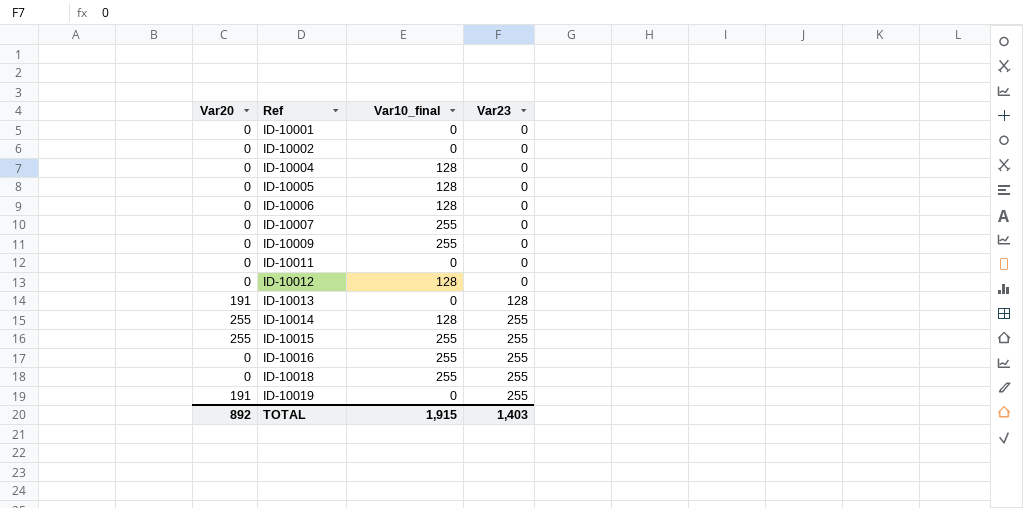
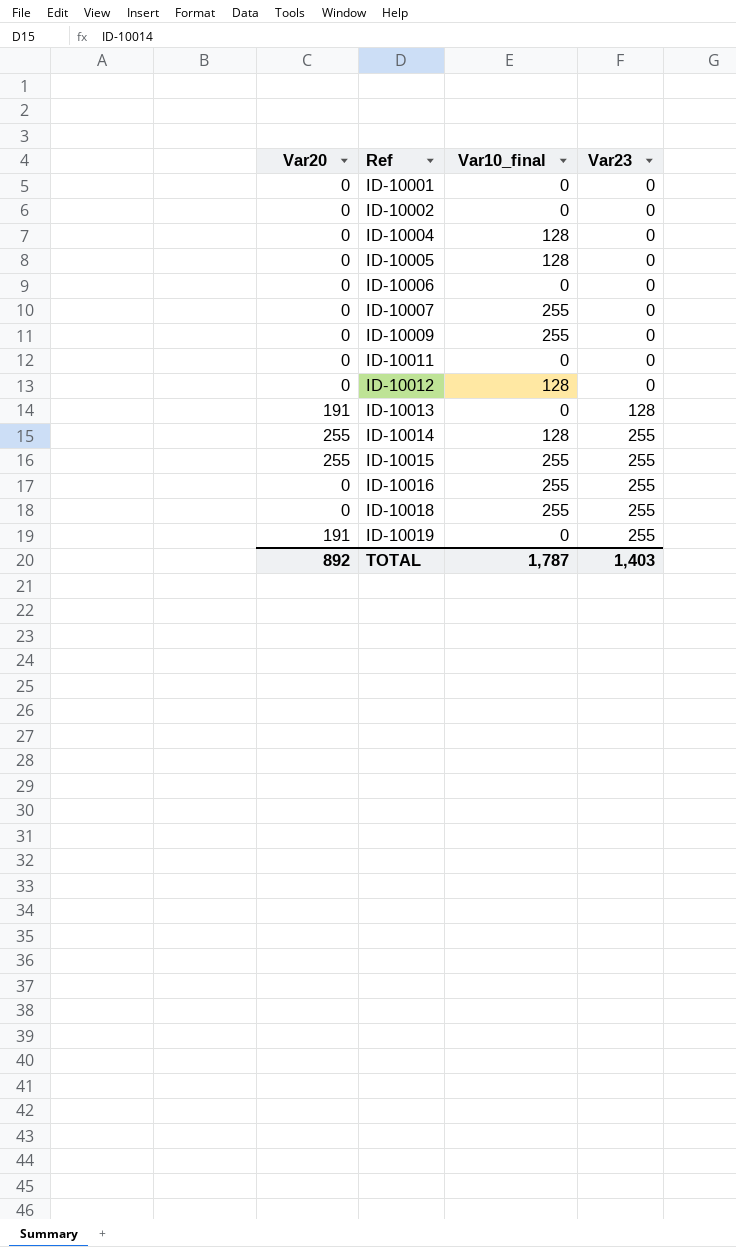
ID-10006 | Var10_final: 128 -> 0
TOTAL | Var10_final: 1,915 -> 1,787

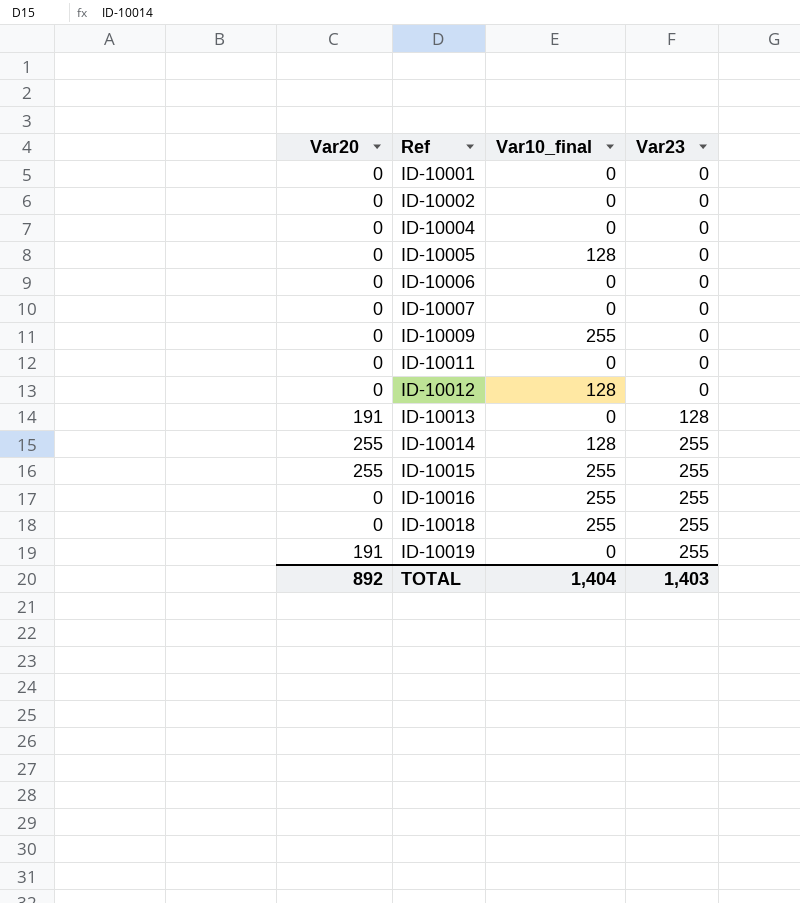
ID-10004 | Var10_final: 128 -> 0
ID-10007 | Var10_final: 255 -> 0
TOTAL | Var10_final: 1,787 -> 1,404

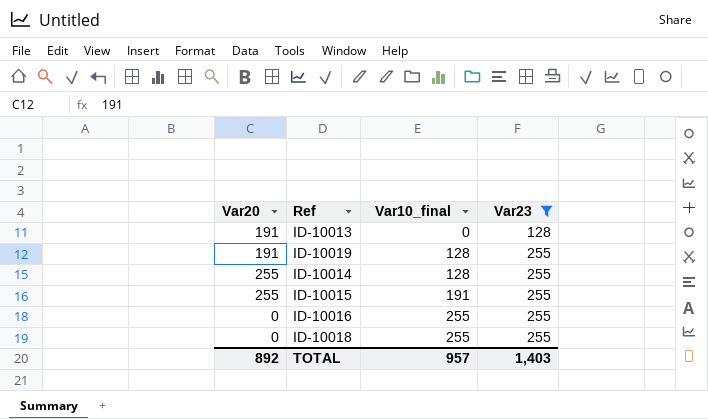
filter: none -> Var23 != 0
row order: Ref ascending -> Var10_final ascending
ID-10019 | Var10_final: 0 -> 128
ID-10015 | Var10_final: 255 -> 191
TOTAL | Var10_final: 1,404 -> 957

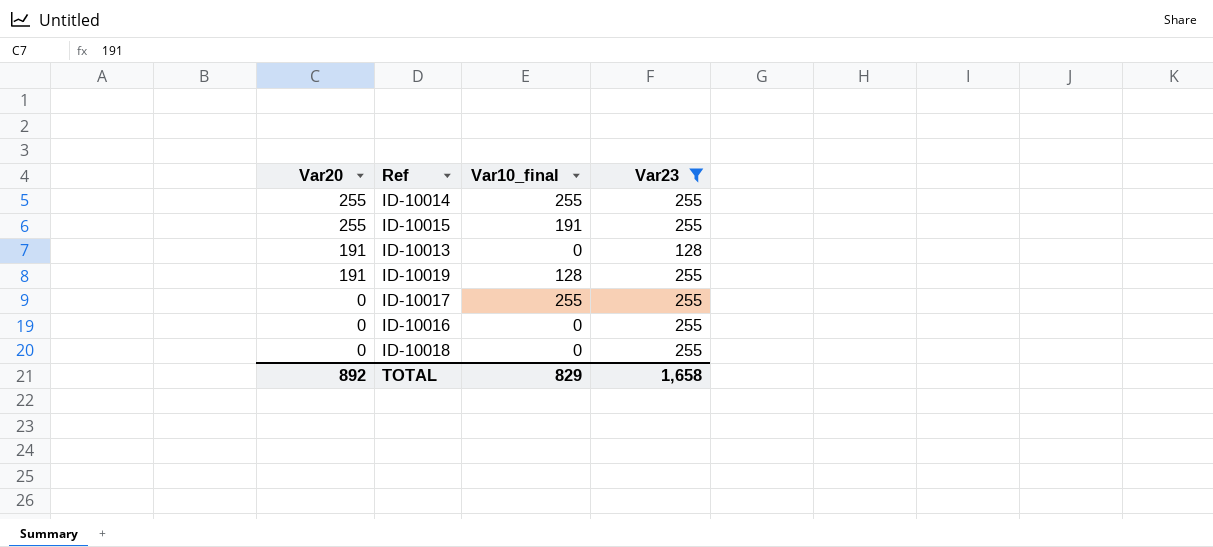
row order: Var10_final ascending -> Var20 descending
ID-10014 | Var10_final: 128 -> 255
row ID-10017: none -> 0 | 255 | 255
ID-10016 | Var10_final: 255 -> 0
ID-10018 | Var10_final: 255 -> 0
TOTAL | Var10_final: 957 -> 829
TOTAL | Var23: 1,403 -> 1,658

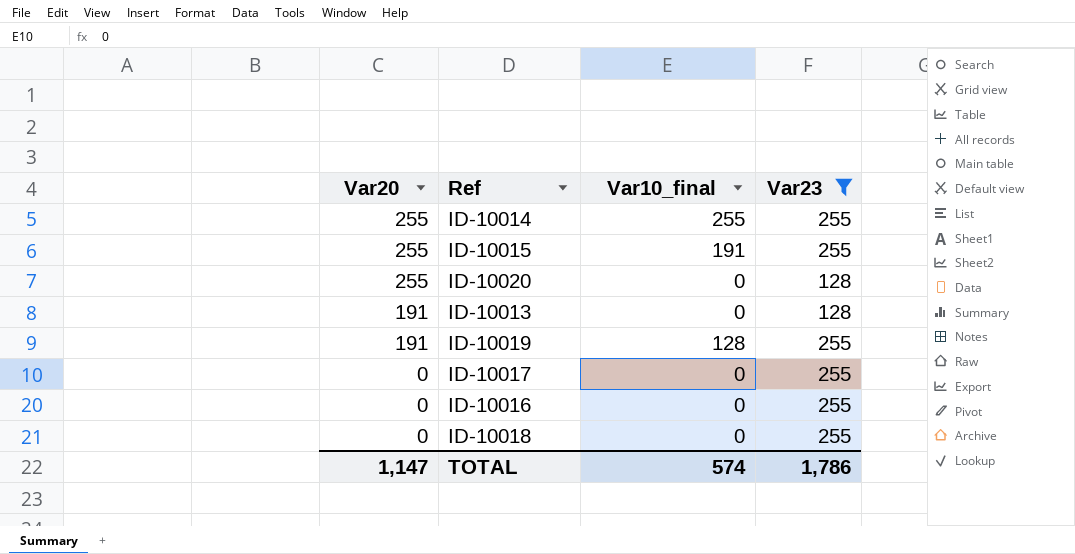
row ID-10020: none -> 255 | 0 | 128
ID-10017 | Var10_final: 255 -> 0
TOTAL | Var20: 892 -> 1,147
TOTAL | Var10_final: 829 -> 574
TOTAL | Var23: 1,658 -> 1,786

